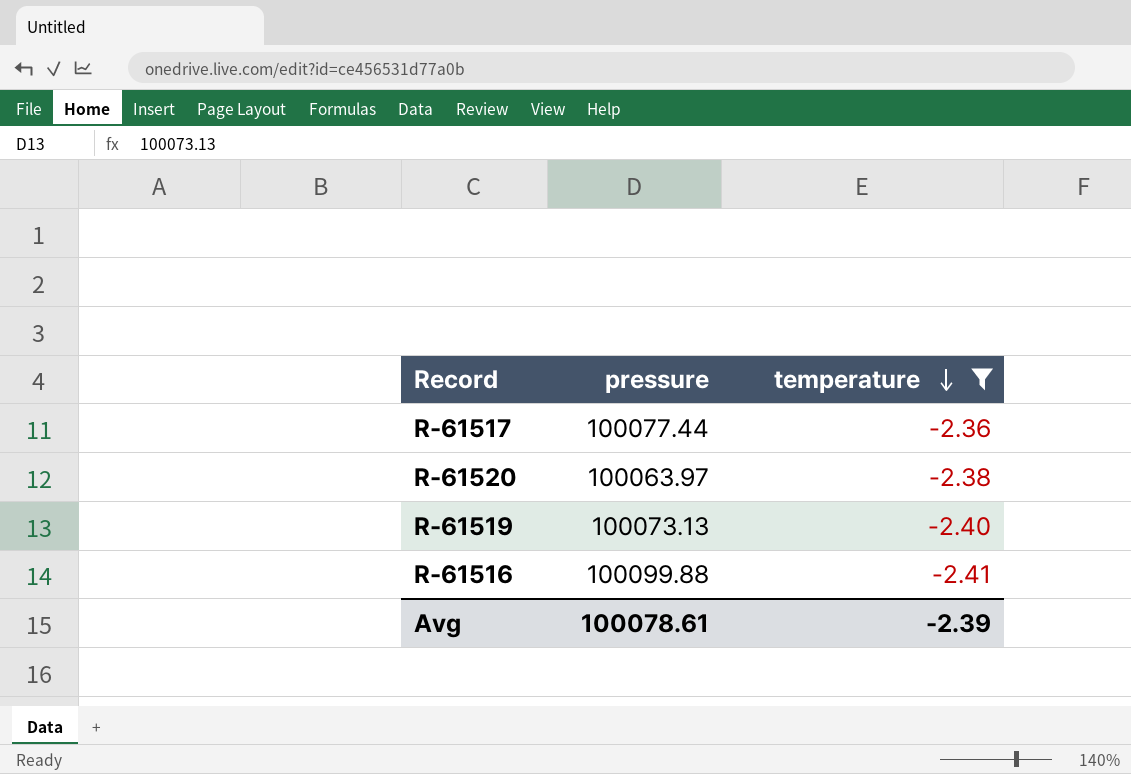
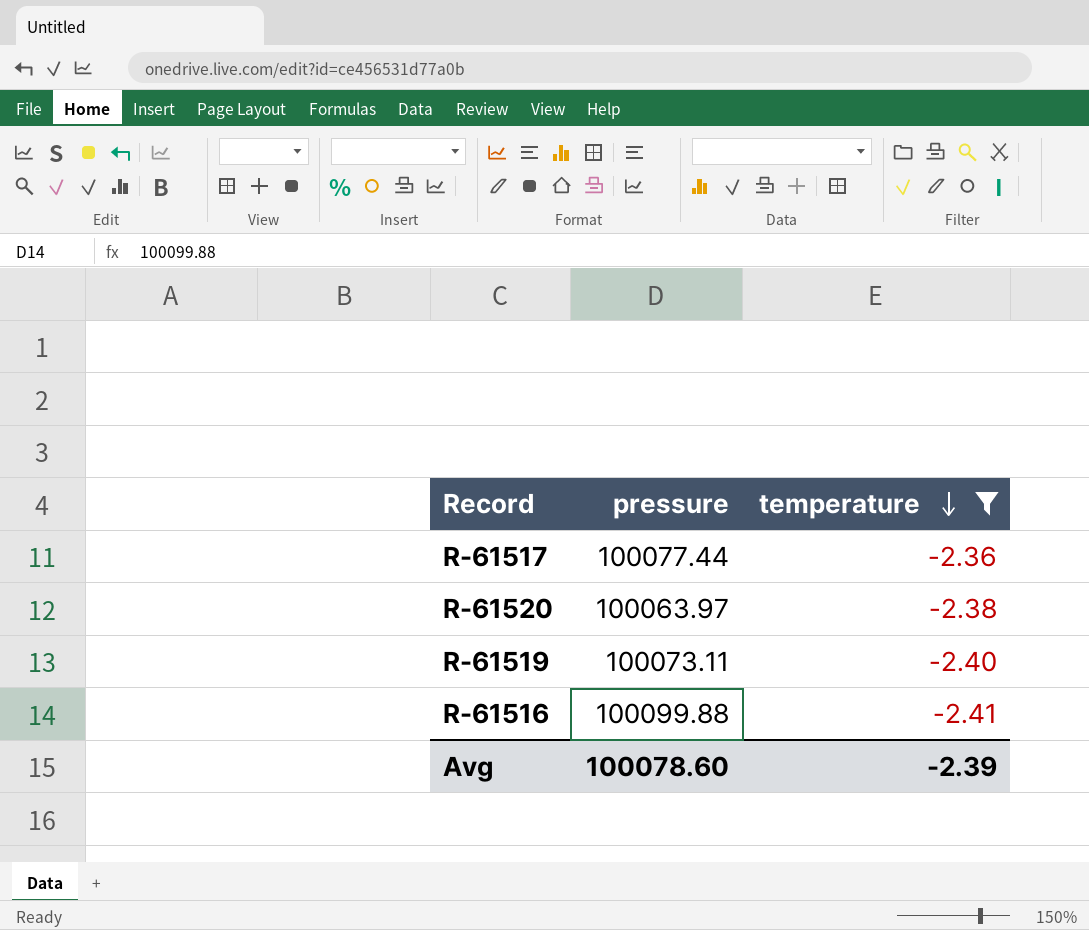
R-61519 | pressure: 100073.13 -> 100073.11
Avg | pressure: 100078.61 -> 100078.60

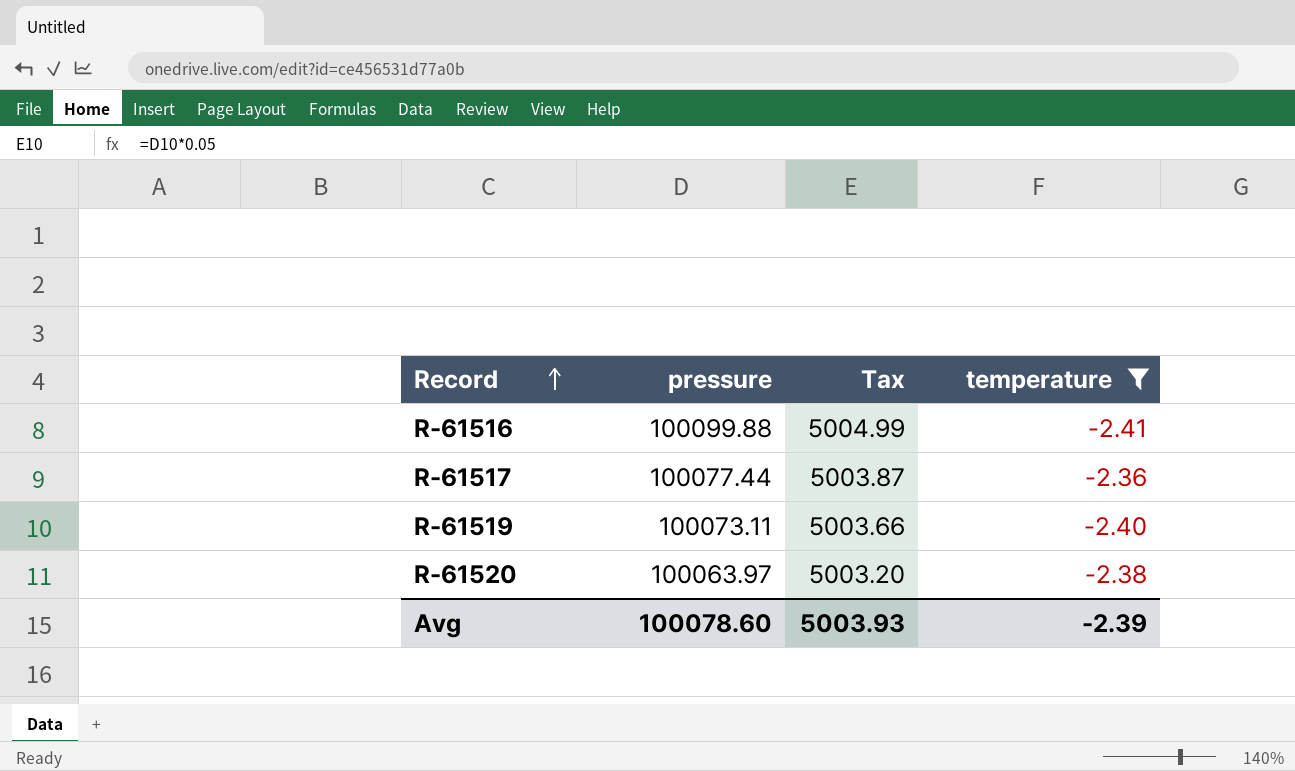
row order: temperature descending -> Record ascending
column Tax | formula: none -> [pressure] * 0.05

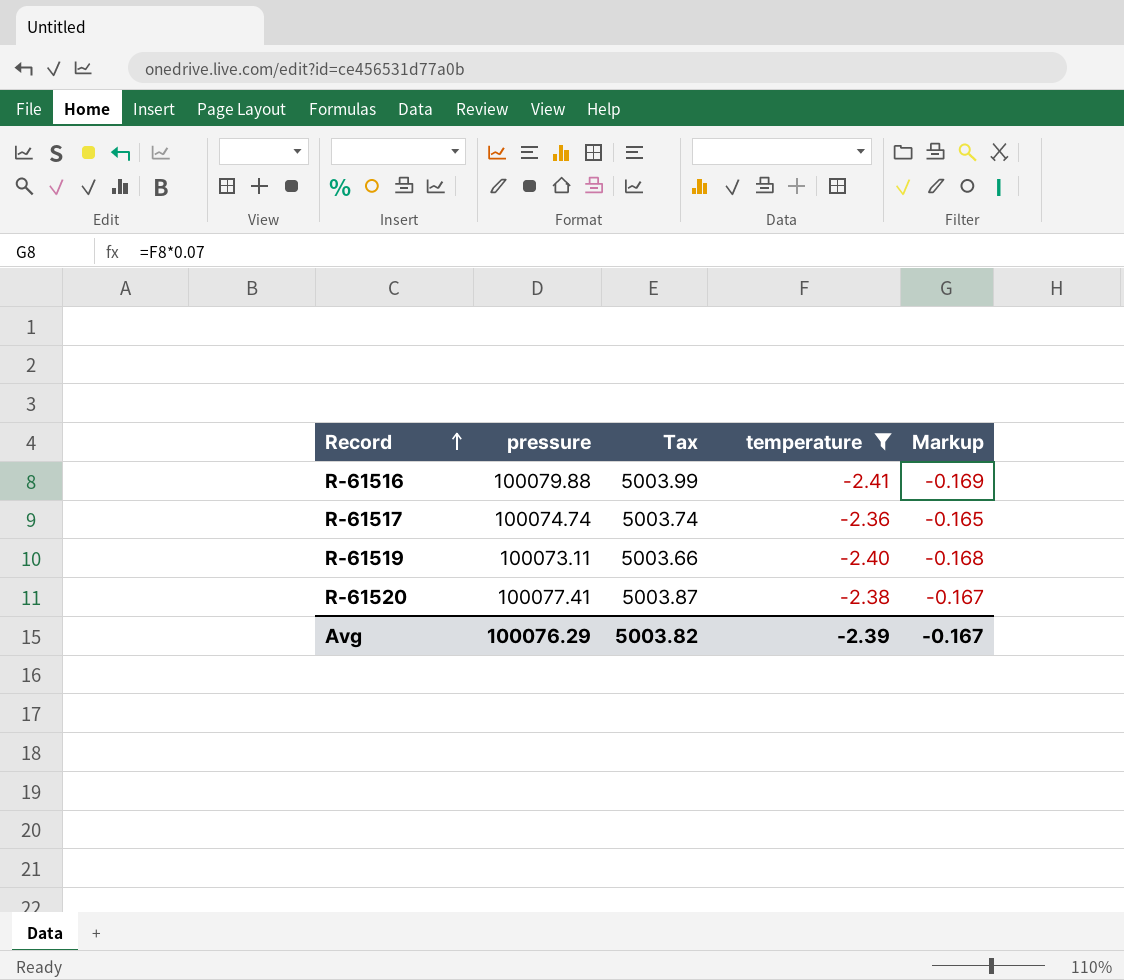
column Markup | formula: none -> [temperature] * 0.07
R-61516 | pressure: 100099.88 -> 100079.88
R-61516 | Tax: 5004.99 -> 5003.99
R-61517 | pressure: 100077.44 -> 100074.74
R-61517 | Tax: 5003.87 -> 5003.74
R-61520 | pressure: 100063.97 -> 100077.41
R-61520 | Tax: 5003.20 -> 5003.87
Avg | pressure: 100078.60 -> 100076.29
Avg | Tax: 5003.93 -> 5003.82

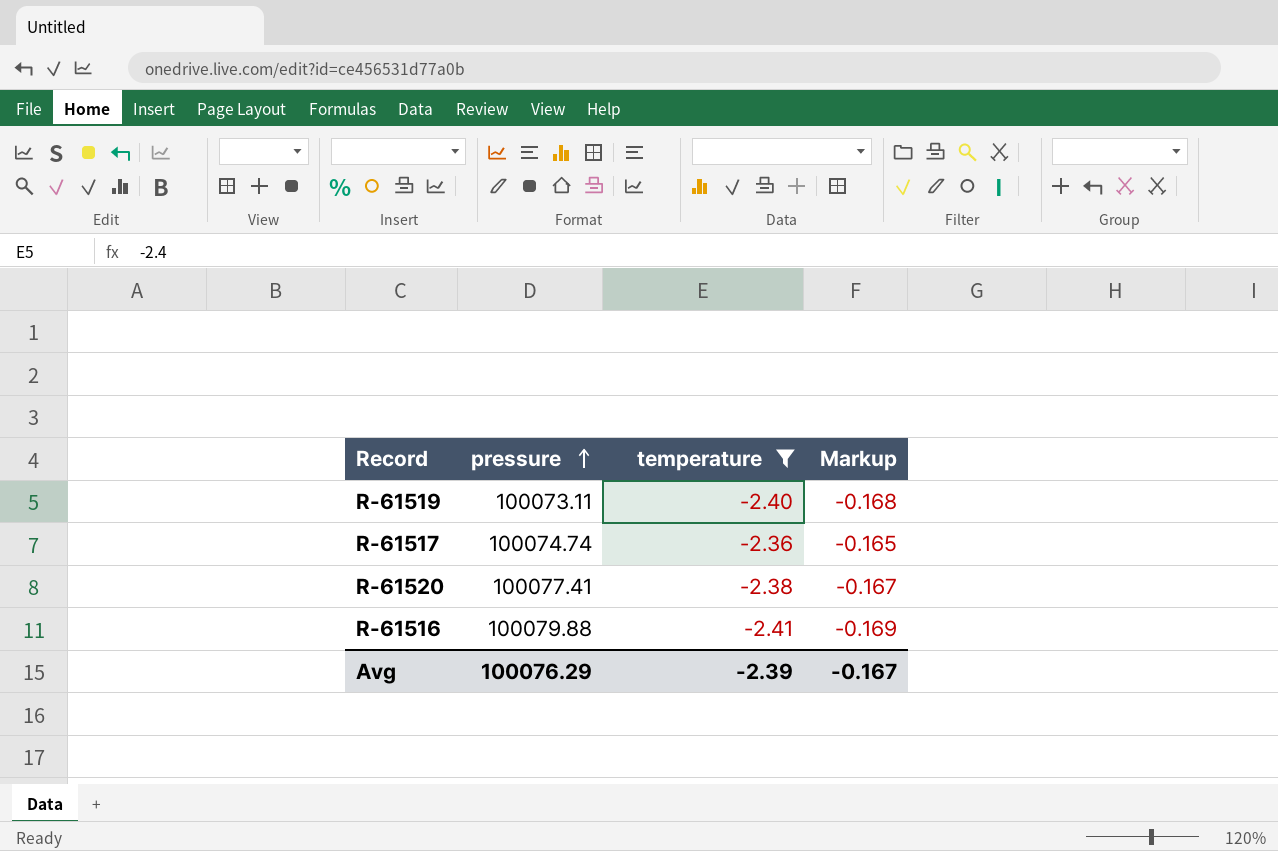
row order: Record ascending -> pressure ascending
column Tax | formula: [pressure] * 0.05 -> none

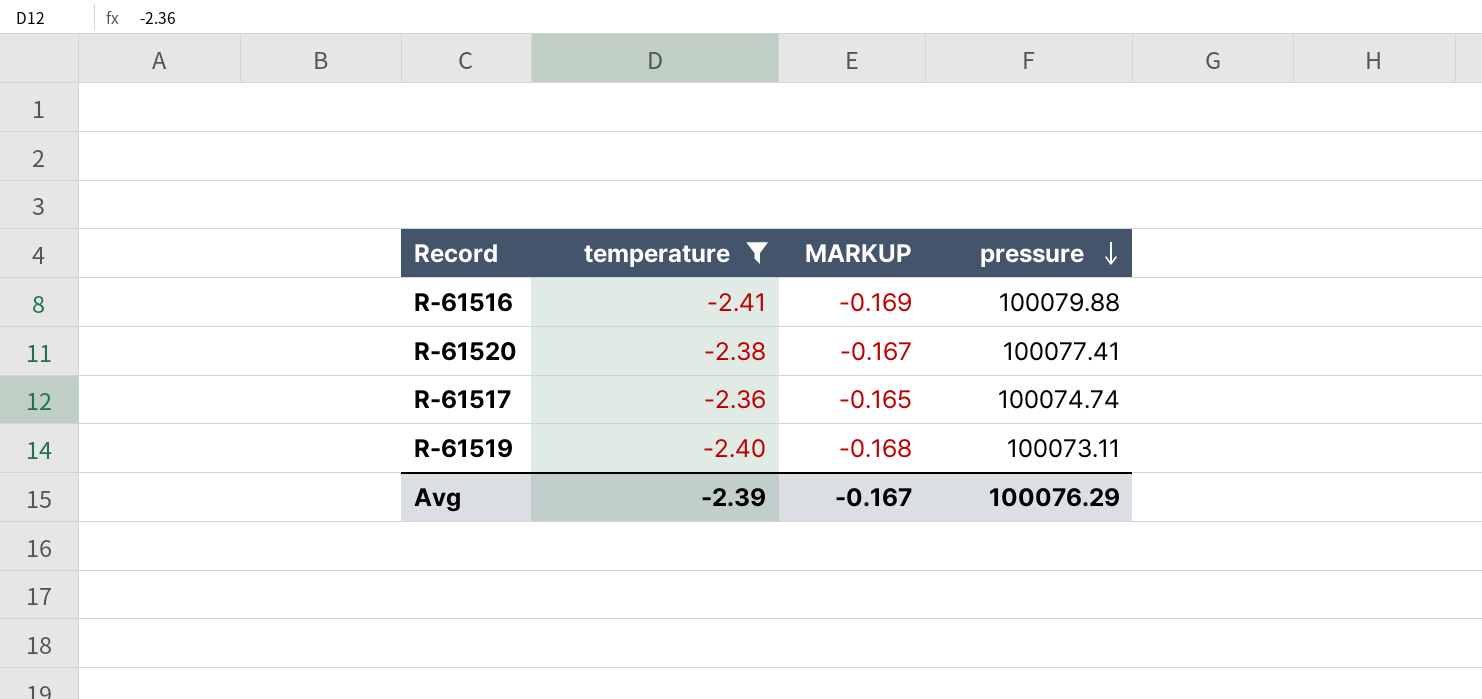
row order: pressure ascending -> pressure descending
column name: Markup -> MARKUP
column pressure | position: 2 -> 4

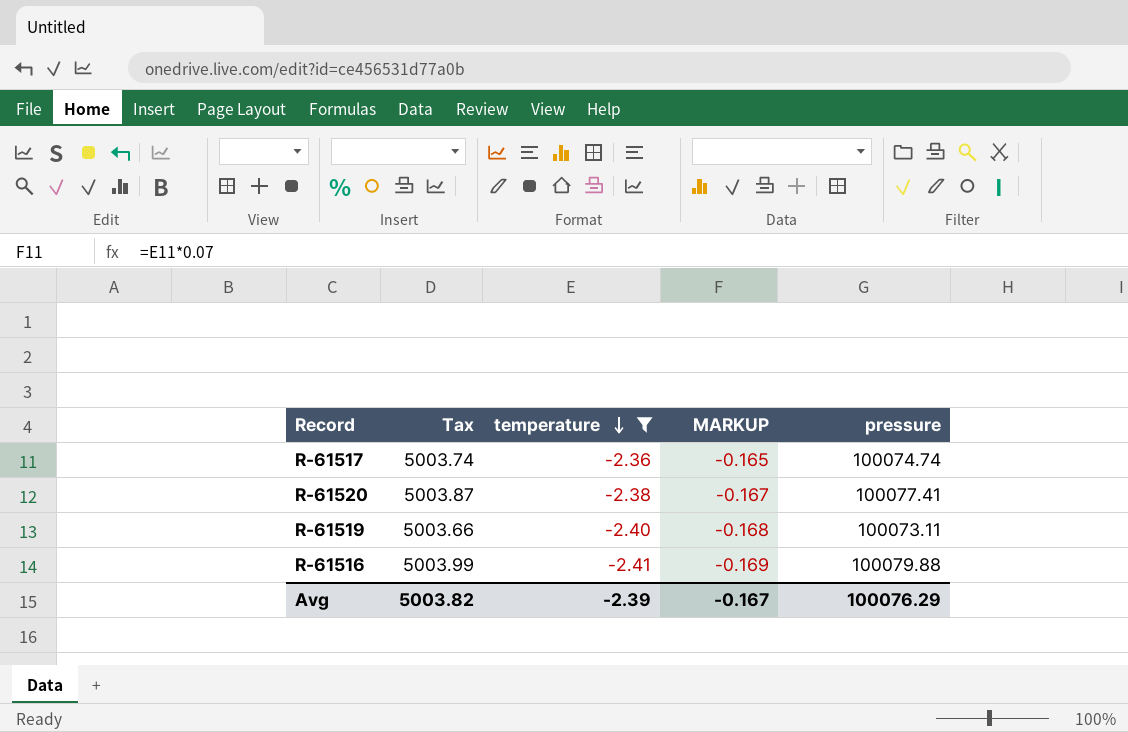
row order: pressure descending -> temperature descending
column Tax | formula: none -> [pressure] * 0.05

